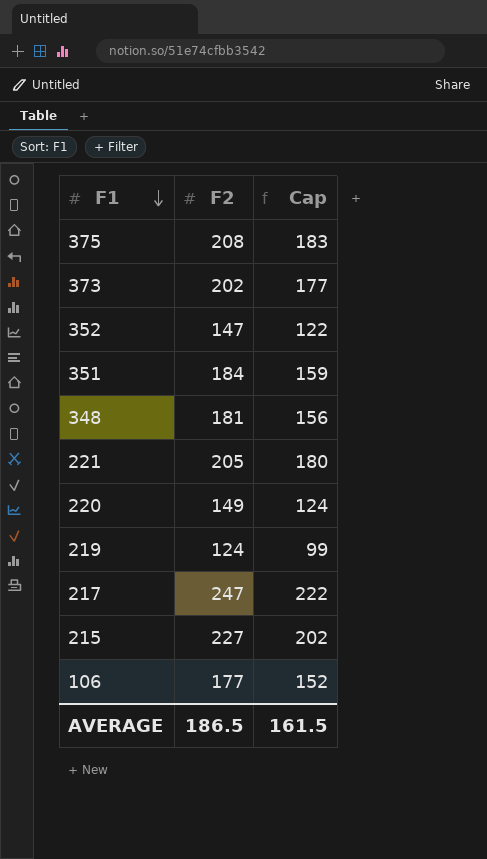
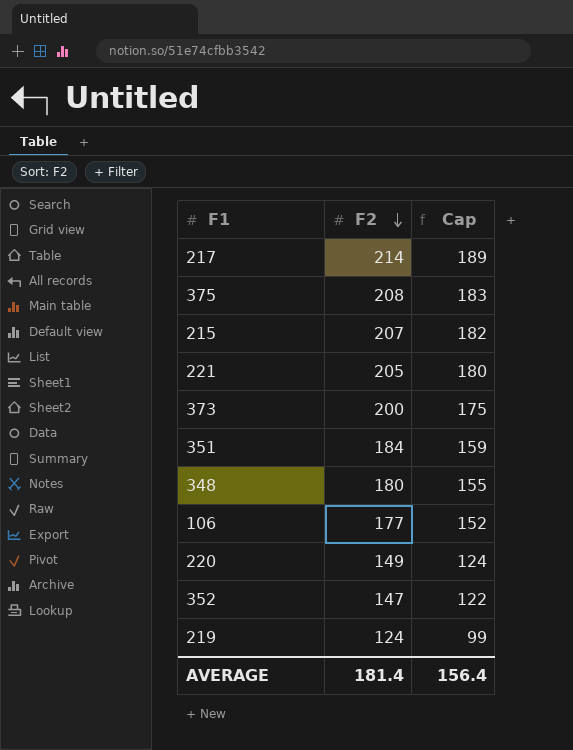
row order: F1 descending -> F2 descending
217 | F2: 247 -> 214
217 | Cap: 222 -> 189
215 | F2: 227 -> 207
215 | Cap: 202 -> 182
373 | F2: 202 -> 200
373 | Cap: 177 -> 175
348 | F2: 181 -> 180
348 | Cap: 156 -> 155
AVERAGE | F2: 186.5 -> 181.4
AVERAGE | Cap: 161.5 -> 156.4

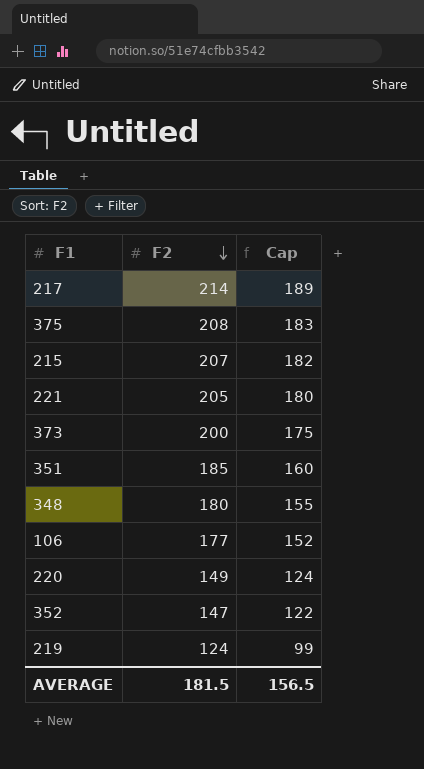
351 | F2: 184 -> 185
351 | Cap: 159 -> 160
AVERAGE | F2: 181.4 -> 181.5
AVERAGE | Cap: 156.4 -> 156.5

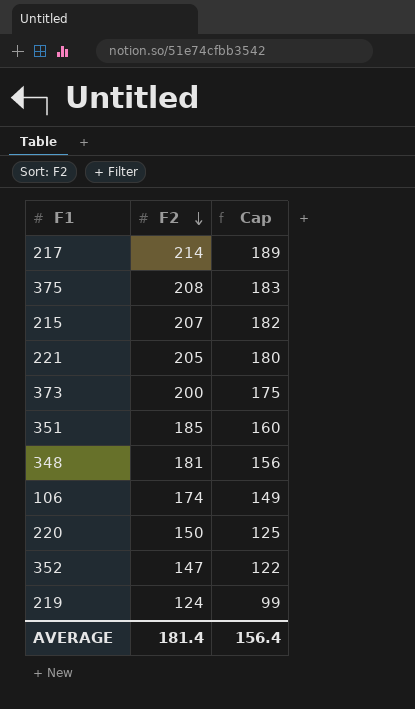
348 | F2: 180 -> 181
348 | Cap: 155 -> 156
106 | F2: 177 -> 174
106 | Cap: 152 -> 149
220 | F2: 149 -> 150
220 | Cap: 124 -> 125
AVERAGE | F2: 181.5 -> 181.4
AVERAGE | Cap: 156.5 -> 156.4

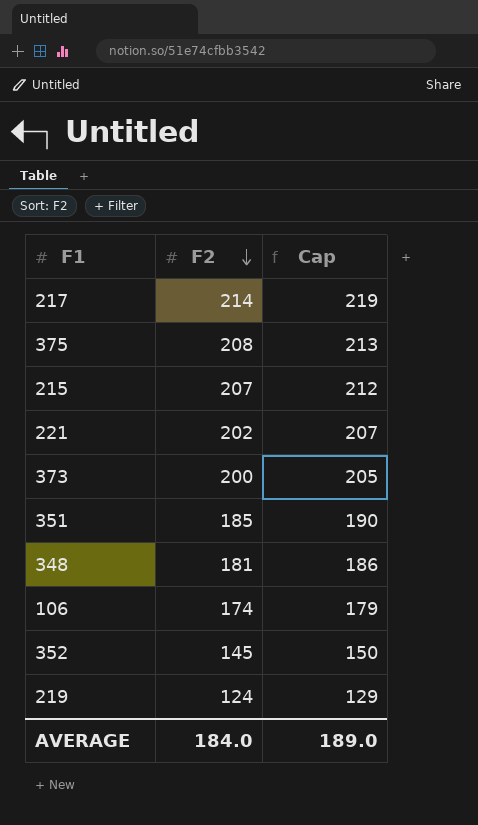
column Cap | formula: [F2] - 25 -> [F2] + 5
row 220: 150 | 125 -> none
221 | F2: 205 -> 202
352 | F2: 147 -> 145
AVERAGE | F2: 181.4 -> 184.0
AVERAGE | Cap: 156.4 -> 189.0

